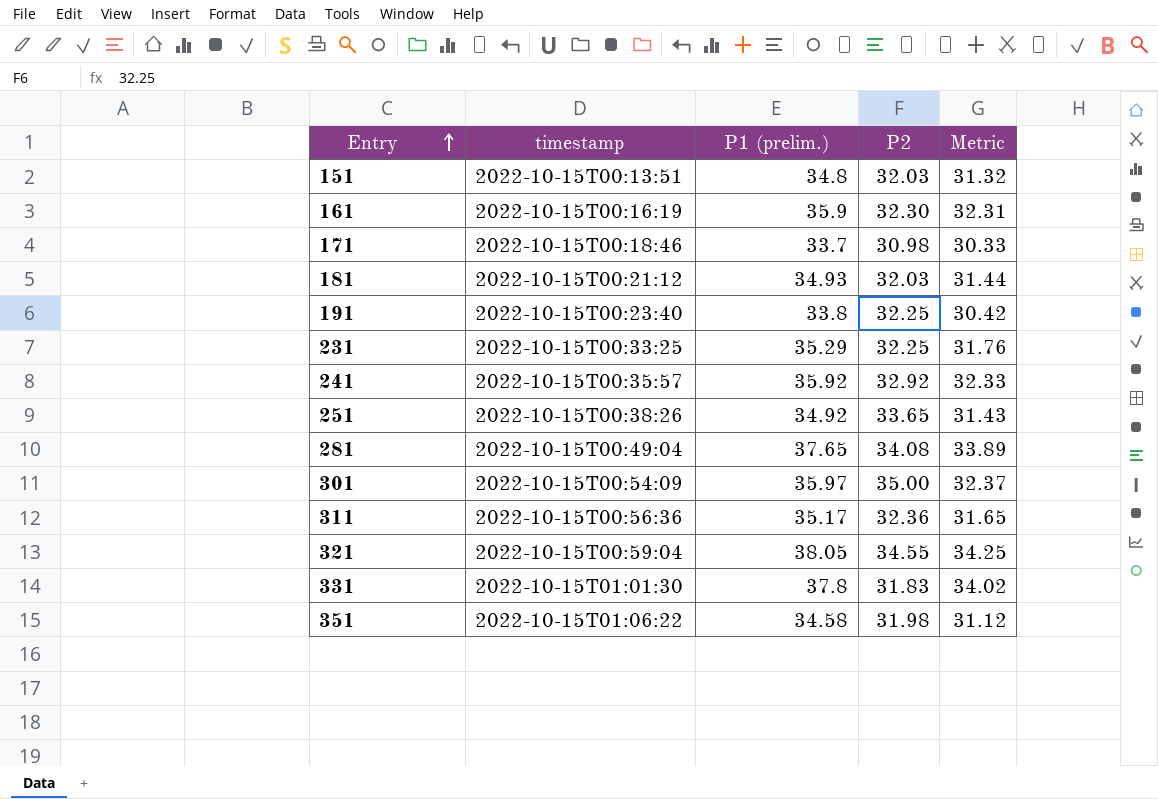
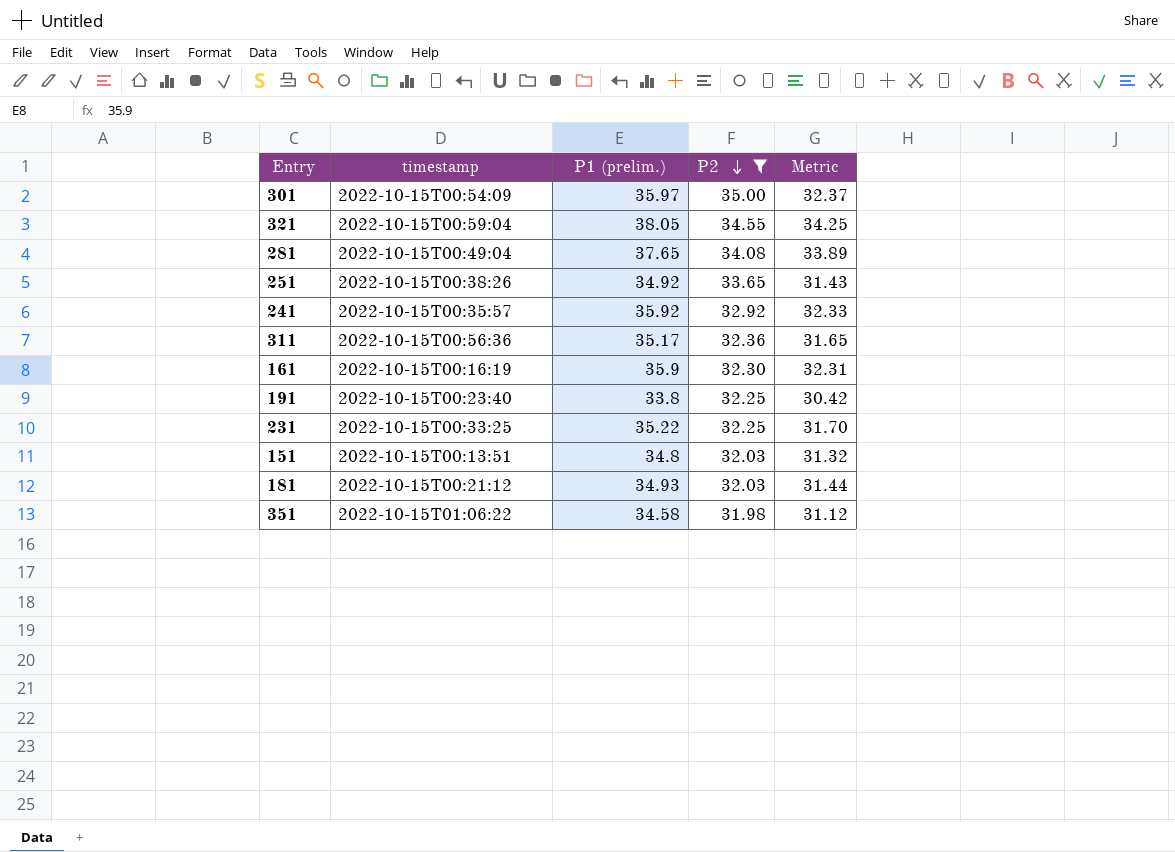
filter: none -> P2 >= 31.98
row order: Entry ascending -> P2 descending
231 | P1 (prelim.): 35.29 -> 35.22
231 | Metric: 31.76 -> 31.70

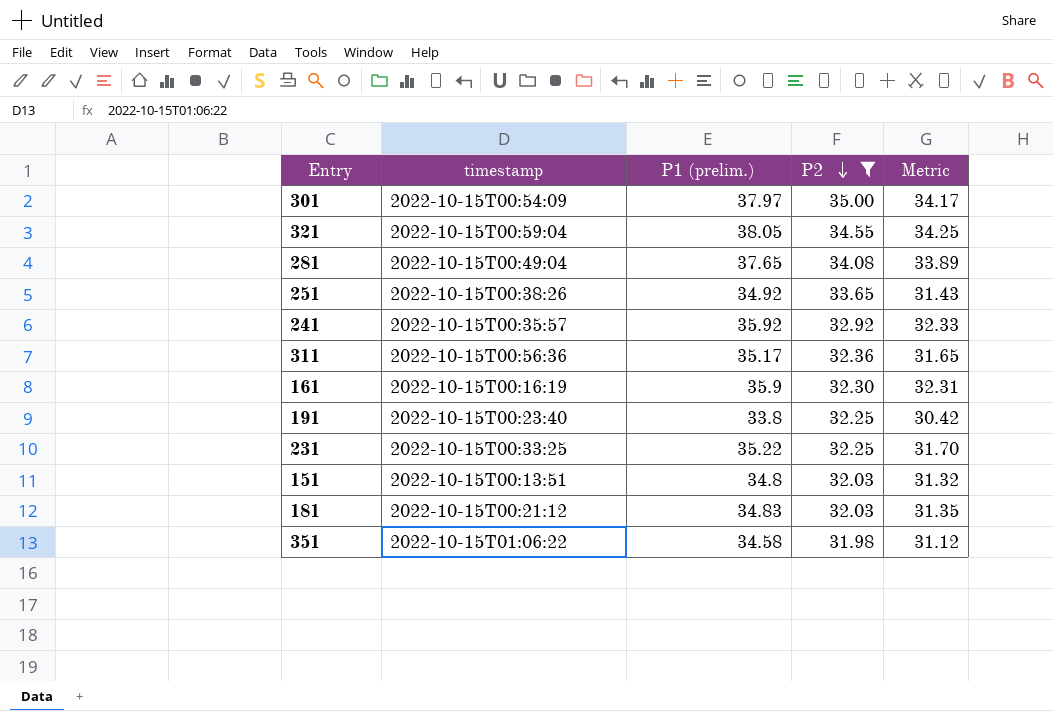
301 | P1 (prelim.): 35.97 -> 37.97
301 | Metric: 32.37 -> 34.17
181 | P1 (prelim.): 34.93 -> 34.83
181 | Metric: 31.44 -> 31.35

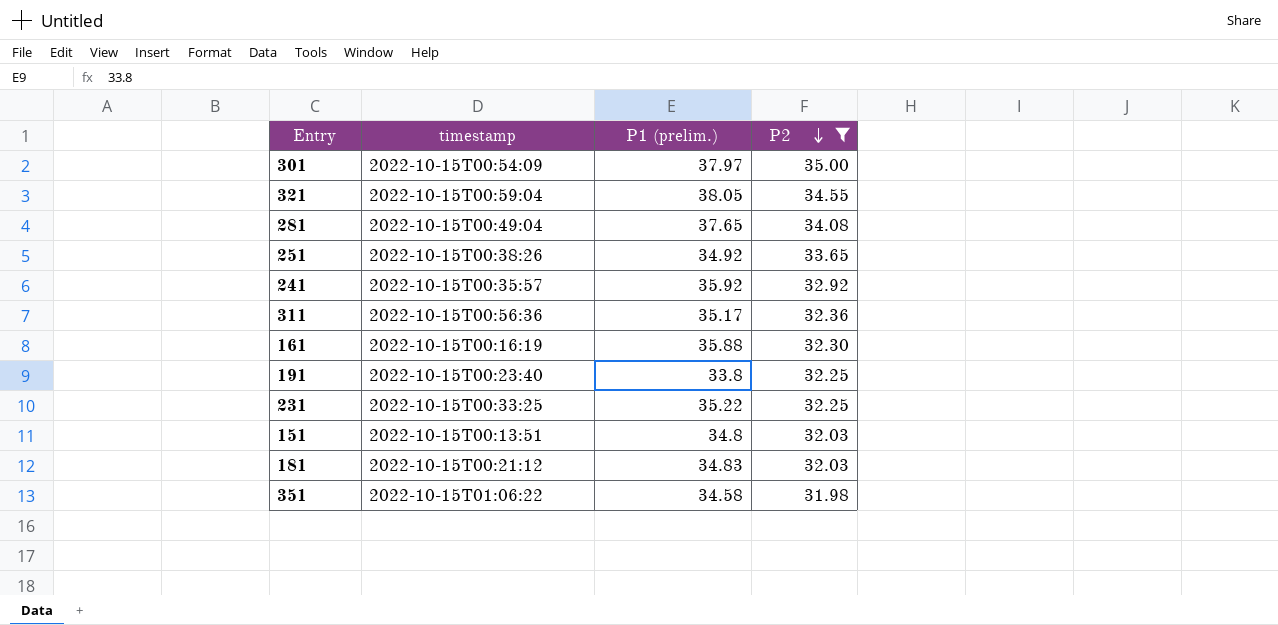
column Metric | formula: [P1 (prelim.)] * 0.9 -> none
161 | P1 (prelim.): 35.9 -> 35.88

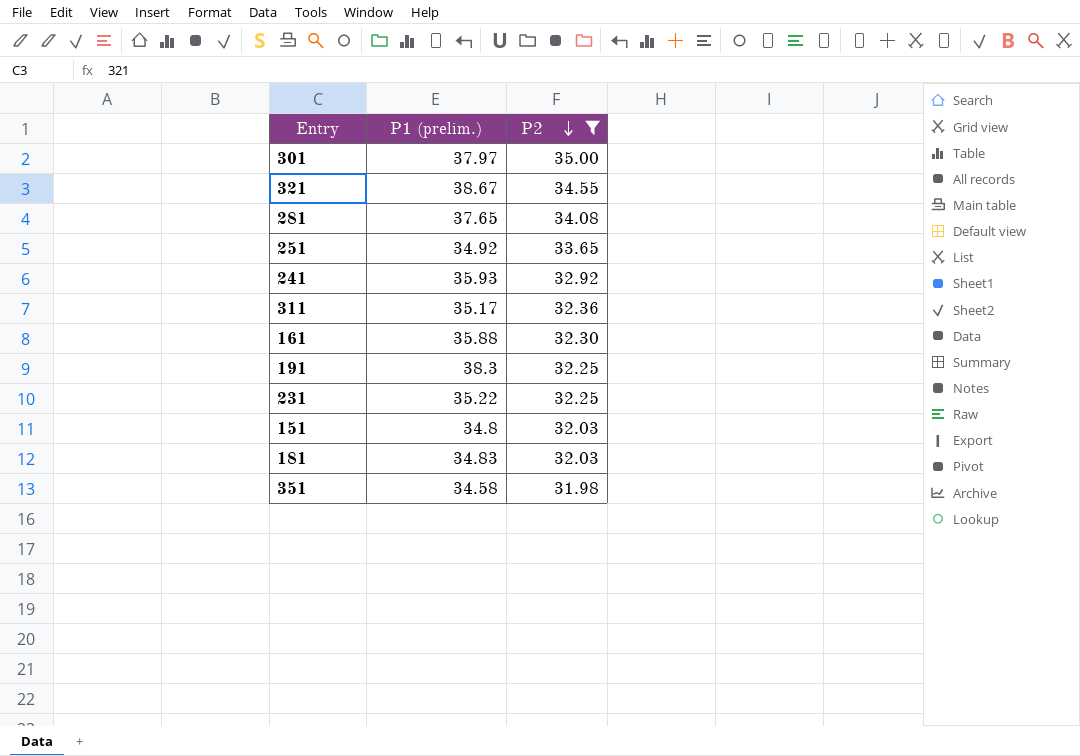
column timestamp | position: 2 -> none
321 | P1 (prelim.): 38.05 -> 38.67
241 | P1 (prelim.): 35.92 -> 35.93
191 | P1 (prelim.): 33.8 -> 38.3

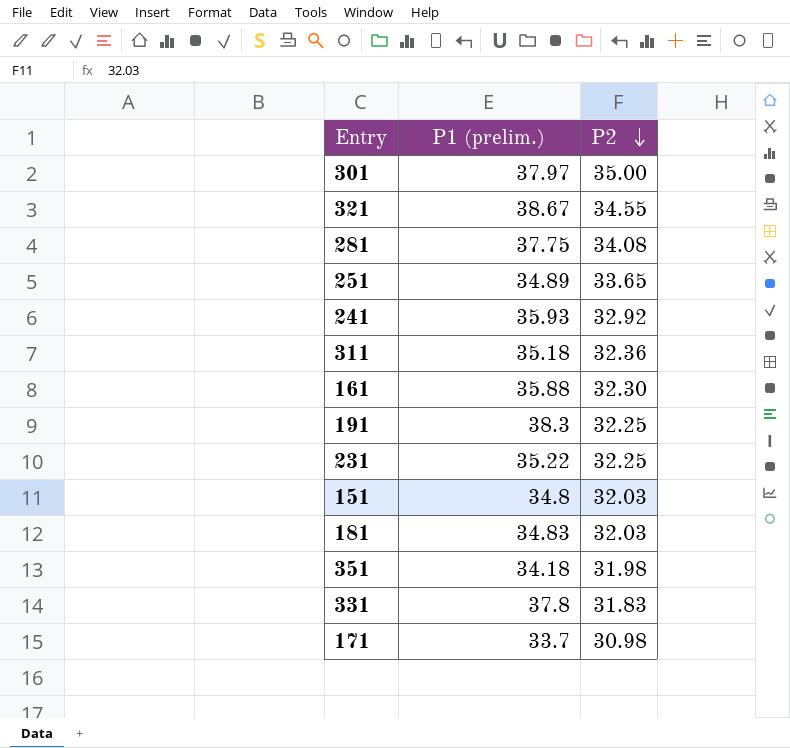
filter: P2 >= 31.98 -> none
281 | P1 (prelim.): 37.65 -> 37.75
251 | P1 (prelim.): 34.92 -> 34.89
311 | P1 (prelim.): 35.17 -> 35.18
351 | P1 (prelim.): 34.58 -> 34.18

